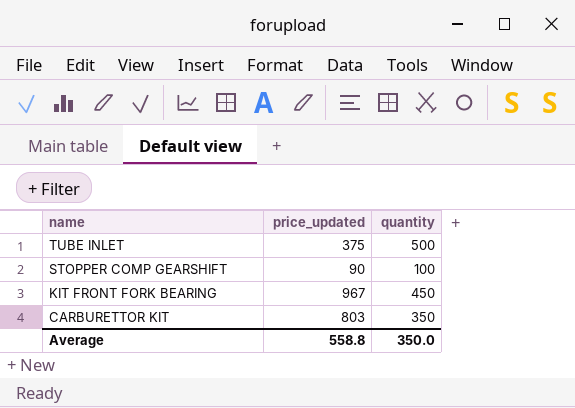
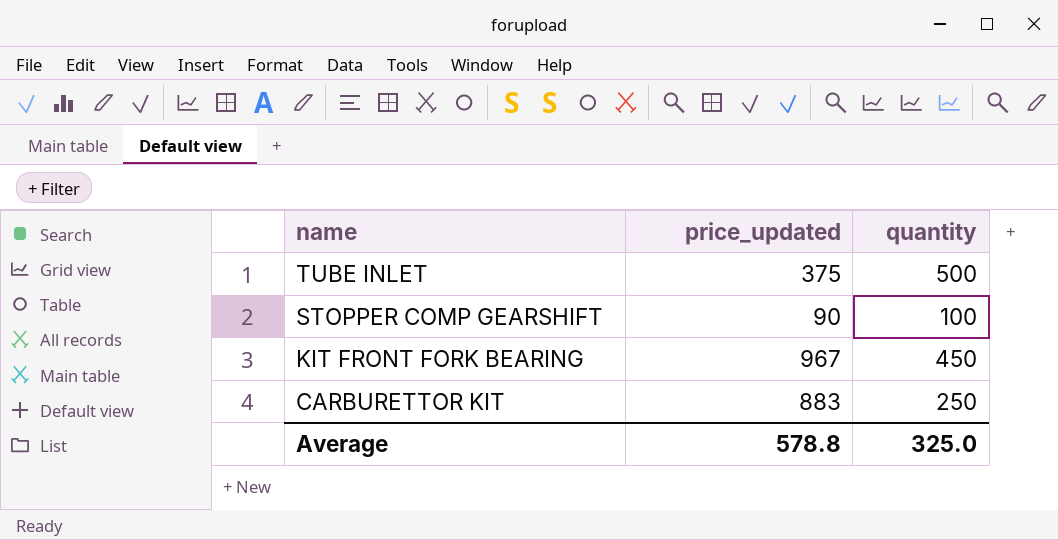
CARBURETTOR KIT | price_updated: 803 -> 883
CARBURETTOR KIT | quantity: 350 -> 250
Average | price_updated: 558.8 -> 578.8
Average | quantity: 350.0 -> 325.0

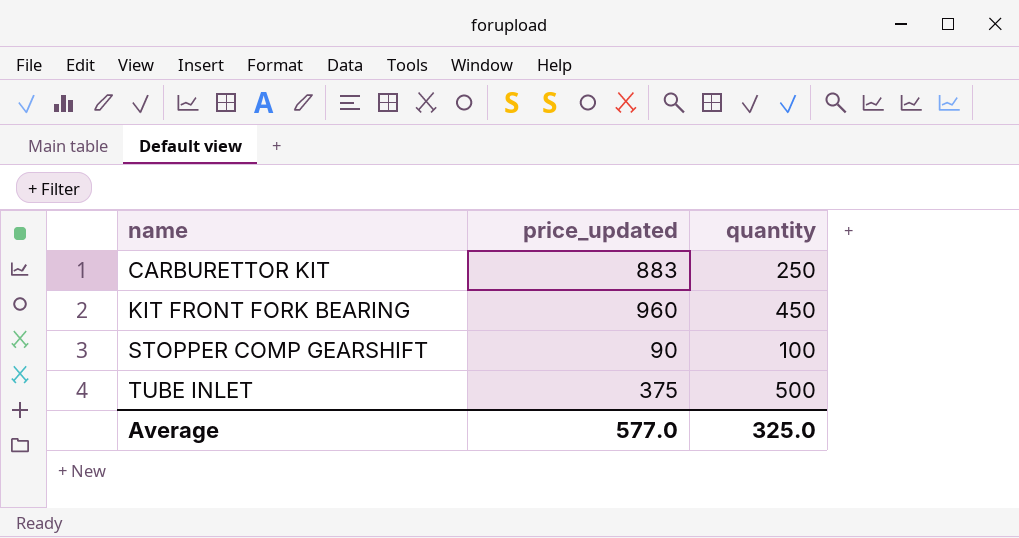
row order: name descending -> name ascending
KIT FRONT FORK BEARING | price_updated: 967 -> 960
Average | price_updated: 578.8 -> 577.0

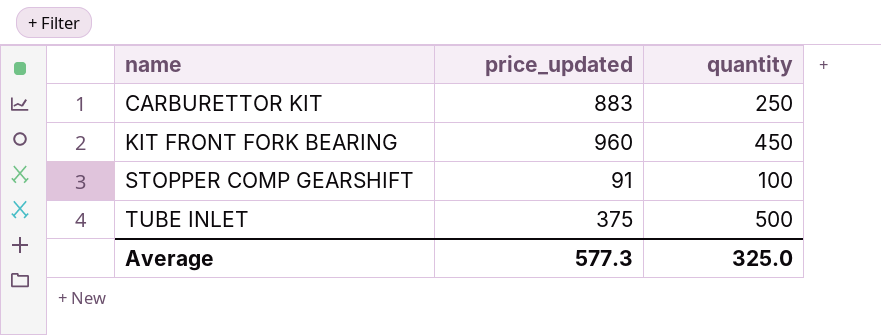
STOPPER COMP GEARSHIFT | price_updated: 90 -> 91
Average | price_updated: 577.0 -> 577.3

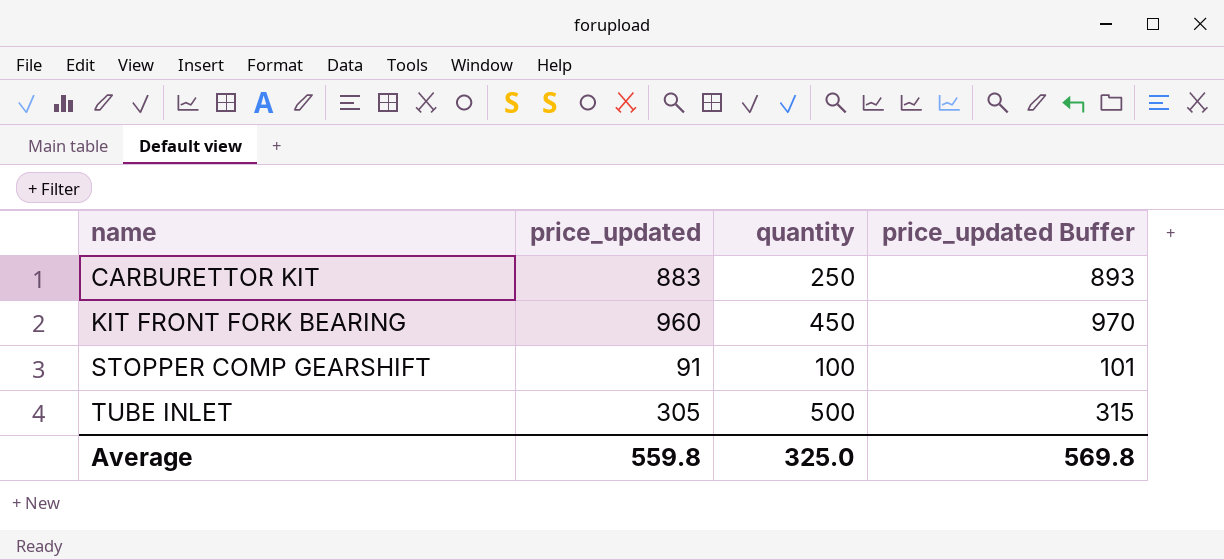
column price_updated Buffer | formula: none -> [price_updated] + 10
TUBE INLET | price_updated: 375 -> 305
Average | price_updated: 577.3 -> 559.8

